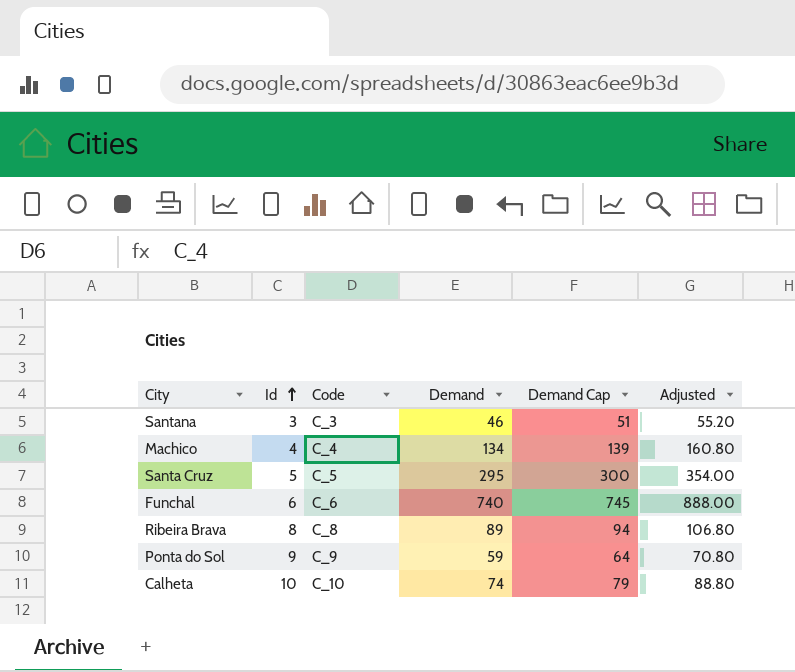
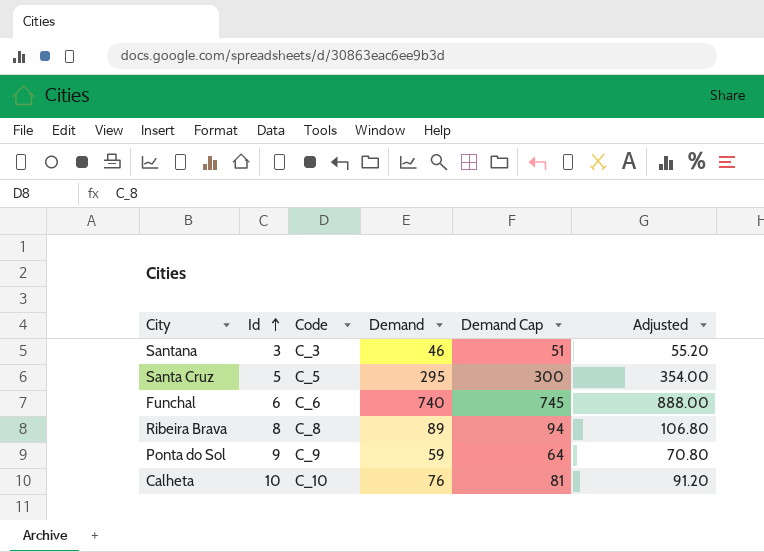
row Machico: 4 | C_4 | 134 | 139 | 160.80 -> none
Calheta | Demand: 74 -> 76
Calheta | Demand Cap: 79 -> 81
Calheta | Adjusted: 88.80 -> 91.20

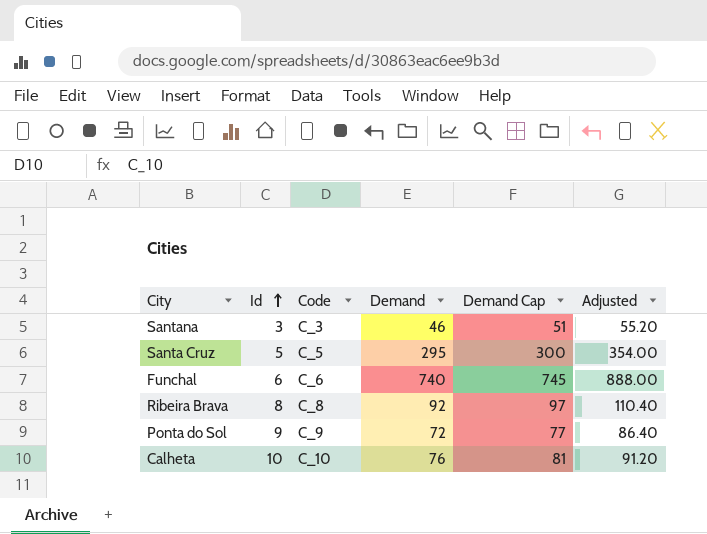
Ribeira Brava | Demand: 89 -> 92
Ribeira Brava | Demand Cap: 94 -> 97
Ribeira Brava | Adjusted: 106.80 -> 110.40
Ponta do Sol | Demand: 59 -> 72
Ponta do Sol | Demand Cap: 64 -> 77
Ponta do Sol | Adjusted: 70.80 -> 86.40

